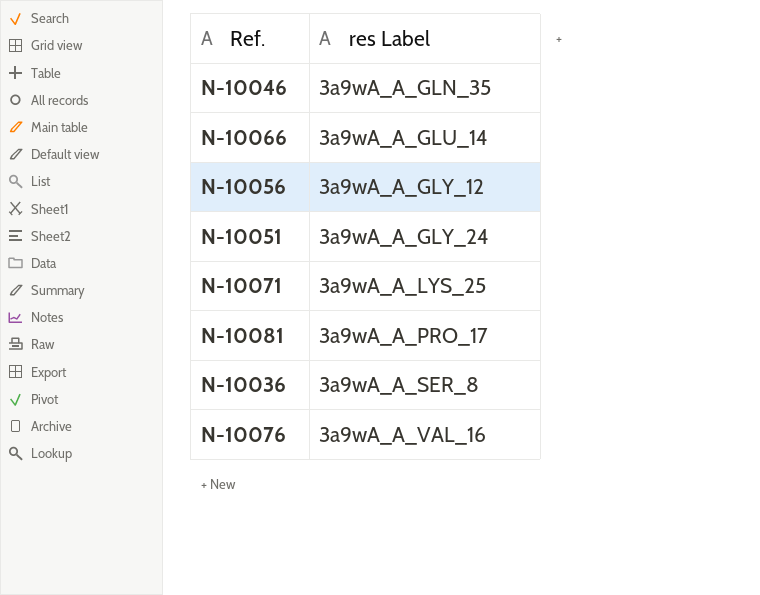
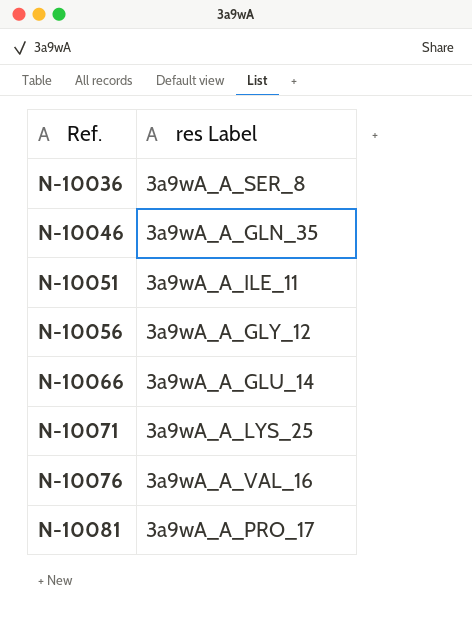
row order: res Label ascending -> Ref. ascending
N-10051 | res Label: 3a9wA_A_GLY_24 -> 3a9wA_A_ILE_11

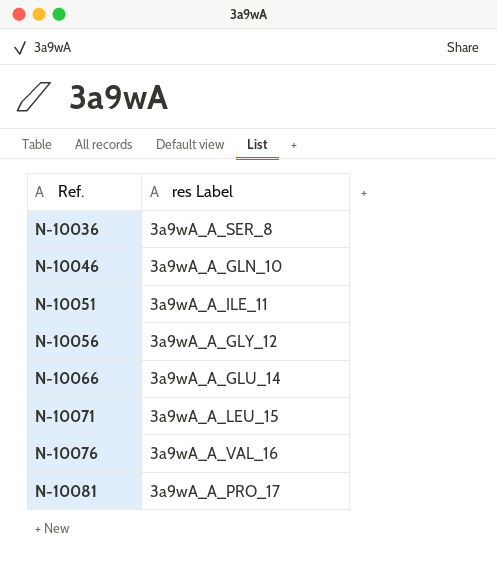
N-10046 | res Label: 3a9wA_A_GLN_35 -> 3a9wA_A_GLN_10
N-10071 | res Label: 3a9wA_A_LYS_25 -> 3a9wA_A_LEU_15

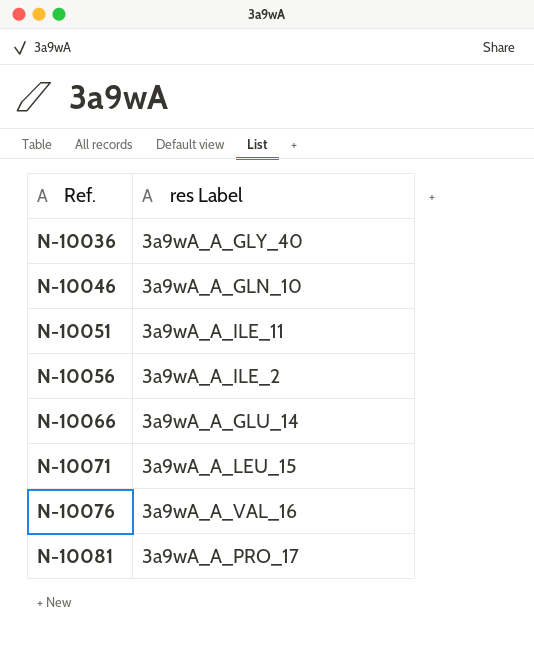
N-10036 | res Label: 3a9wA_A_SER_8 -> 3a9wA_A_GLY_40
N-10056 | res Label: 3a9wA_A_GLY_12 -> 3a9wA_A_ILE_2

